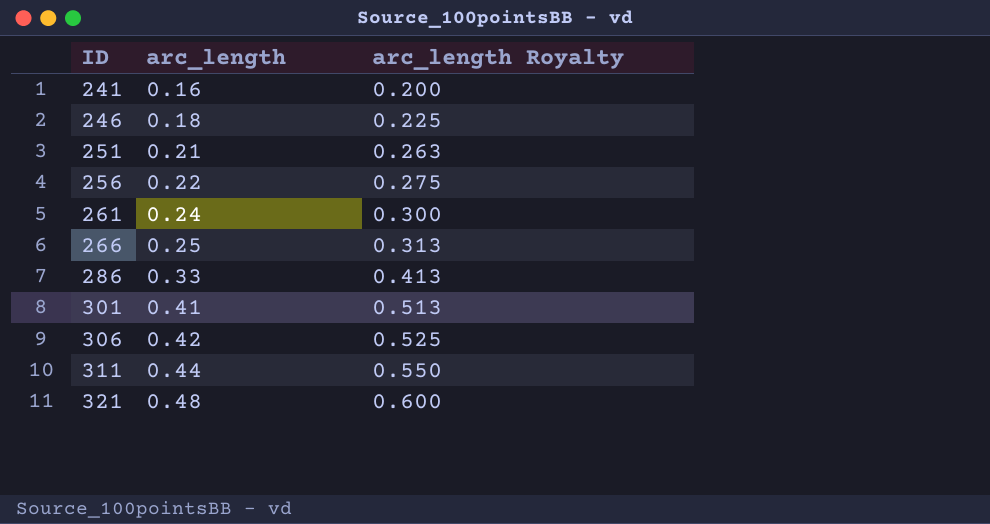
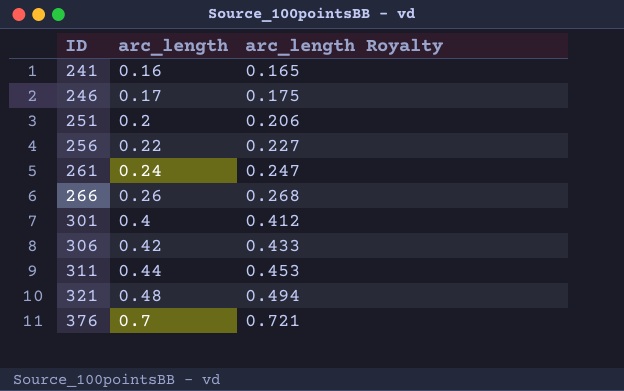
column arc_length Royalty | formula: [arc_length] * 1.25 -> [arc_length] * 1.03
row 286: 0.33 | 0.413 -> none
246 | arc_length: 0.18 -> 0.17
251 | arc_length: 0.21 -> 0.2
266 | arc_length: 0.25 -> 0.26
301 | arc_length: 0.41 -> 0.4
row 376: none -> 0.7 | 0.721

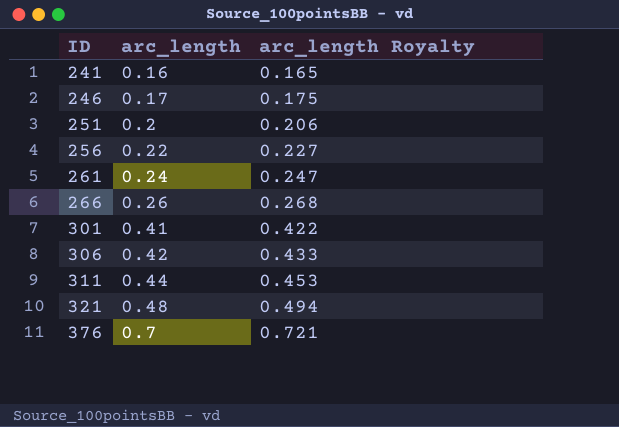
301 | arc_length: 0.4 -> 0.41
301 | arc_length Royalty: 0.412 -> 0.422

